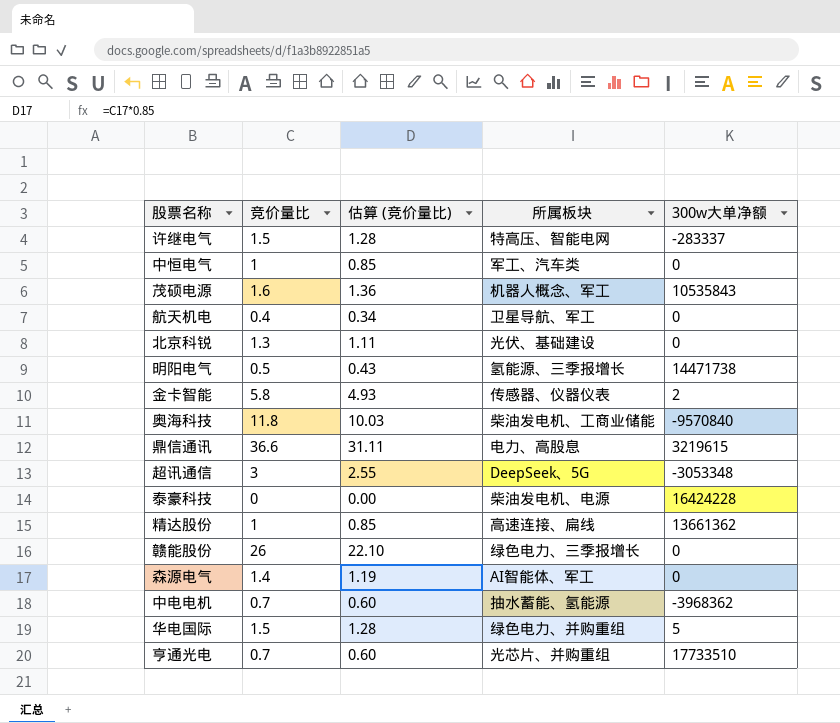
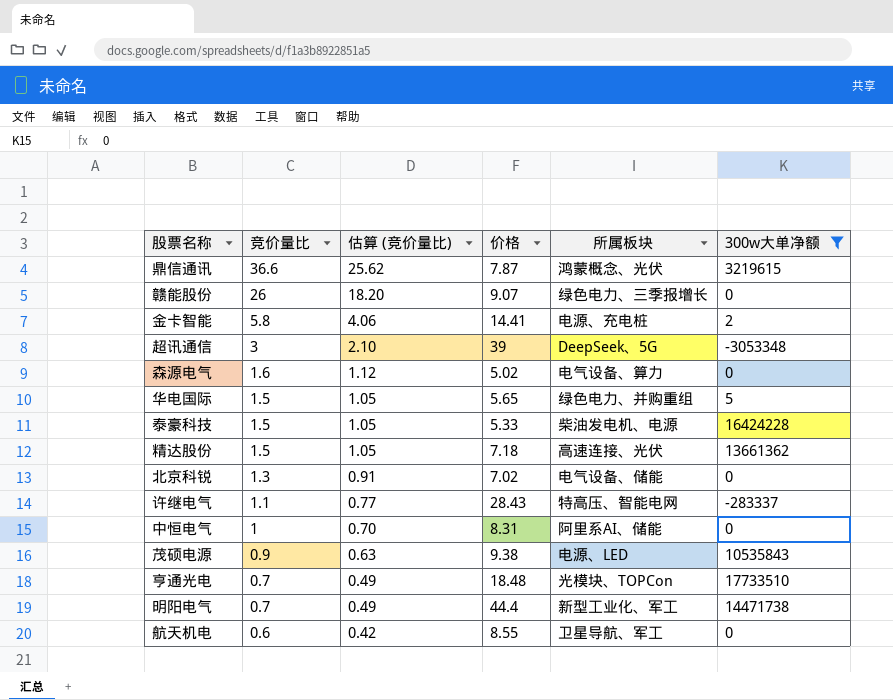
filter: none -> 300w大单净额 >= -3053348
row order: none -> 竞价量比 descending
column 估算 (竞价量比) | formula: [竞价量比] * 0.85 -> [竞价量比] * 0.7
column 价格 | position: none -> 4
鼎信通讯 | 所属板块: 电力、高股息 -> 鸿蒙概念、光伏
金卡智能 | 所属板块: 传感器、仪器仪表 -> 电源、充电桩
森源电气 | 竞价量比: 1.4 -> 1.6
森源电气 | 所属板块: AI智能体、军工 -> 电气设备、算力
泰豪科技 | 竞价量比: 0 -> 1.5
精达股份 | 竞价量比: 1 -> 1.5
精达股份 | 所属板块: 高速连接、扁线 -> 高速连接、光伏
北京科锐 | 所属板块: 光伏、基础建设 -> 电气设备、储能
许继电气 | 竞价量比: 1.5 -> 1.1
中恒电气 | 所属板块: 军工、汽车类 -> 阿里系AI、储能
茂硕电源 | 竞价量比: 1.6 -> 0.9
茂硕电源 | 所属板块: 机器人概念、军工 -> 电源、LED
亨通光电 | 所属板块: 光芯片、并购重组 -> 光模块、TOPCon
明阳电气 | 竞价量比: 0.5 -> 0.7
明阳电气 | 所属板块: 氢能源、三季报增长 -> 新型工业化、军工
航天机电 | 竞价量比: 0.4 -> 0.6

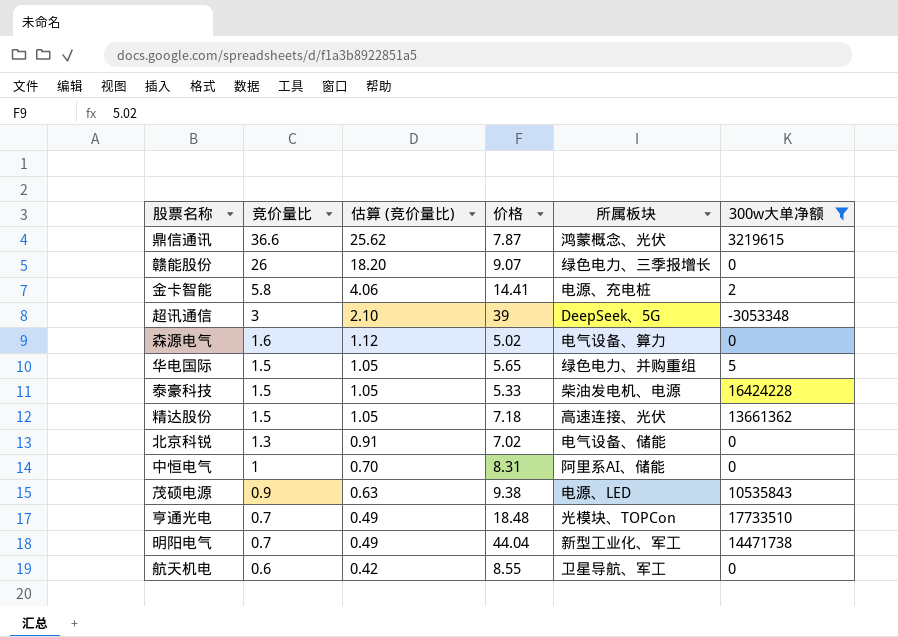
row 许继电气: 1.1 | 0.77 | 28.43 | 特高压、智能电网 | -283337 -> none
明阳电气 | 价格: 44.4 -> 44.04

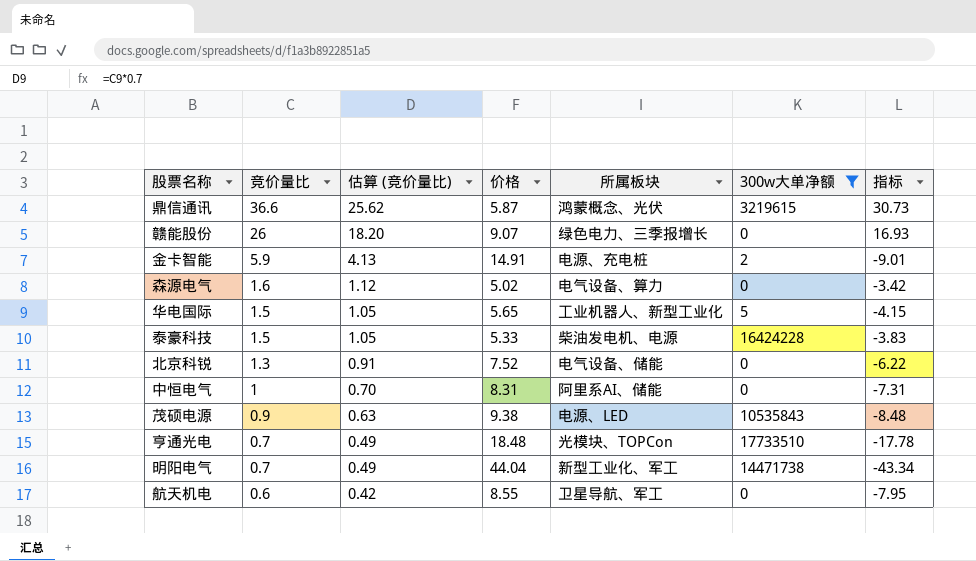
column 指标 | formula: none -> [竞价量比] - [价格]
row 超讯通信: 3 | 2.10 | 39 | DeepSeek、5G | -3053348 -> none
row 精达股份: 1.5 | 1.05 | 7.18 | 高速连接、光伏 | 13661362 -> none
鼎信通讯 | 价格: 7.87 -> 5.87
金卡智能 | 竞价量比: 5.8 -> 5.9
金卡智能 | 估算 (竞价量比): 4.06 -> 4.13
金卡智能 | 价格: 14.41 -> 14.91
华电国际 | 所属板块: 绿色电力、并购重组 -> 工业机器人、新型工业化
北京科锐 | 价格: 7.02 -> 7.52

